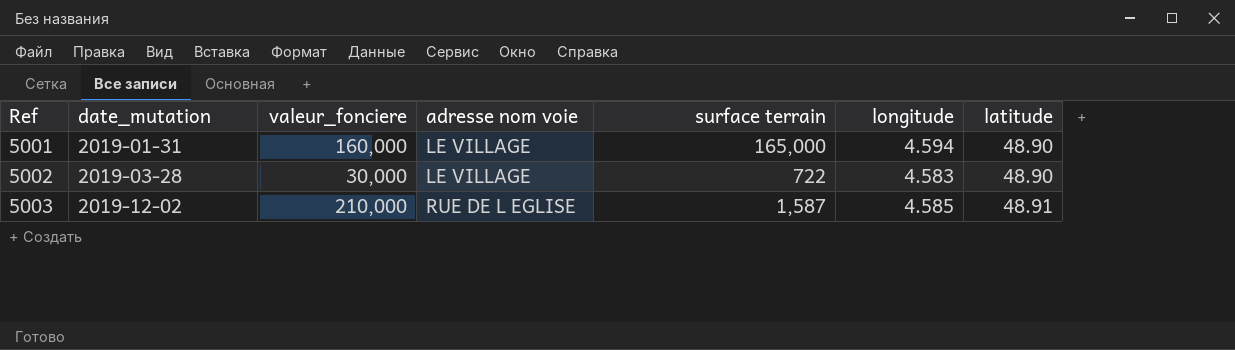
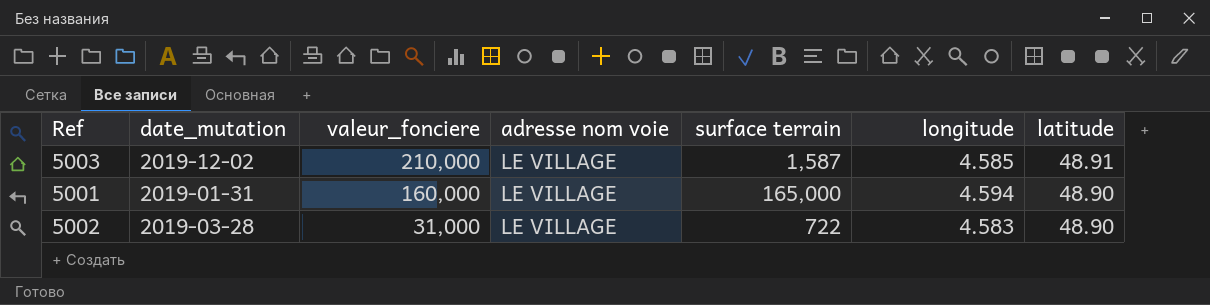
row order: Ref ascending -> valeur_fonciere descending
5003 | adresse nom voie: RUE DE L EGLISE -> LE VILLAGE
5002 | valeur_fonciere: 30,000 -> 31,000

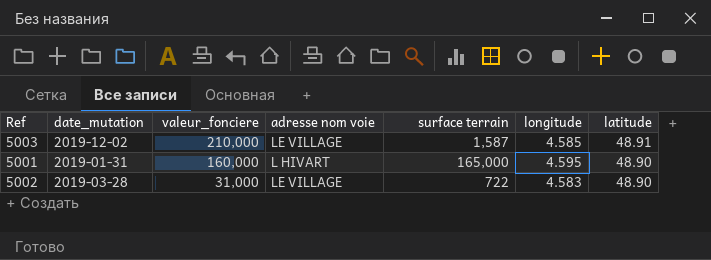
5001 | adresse nom voie: LE VILLAGE -> L HIVART
5001 | longitude: 4.594 -> 4.595

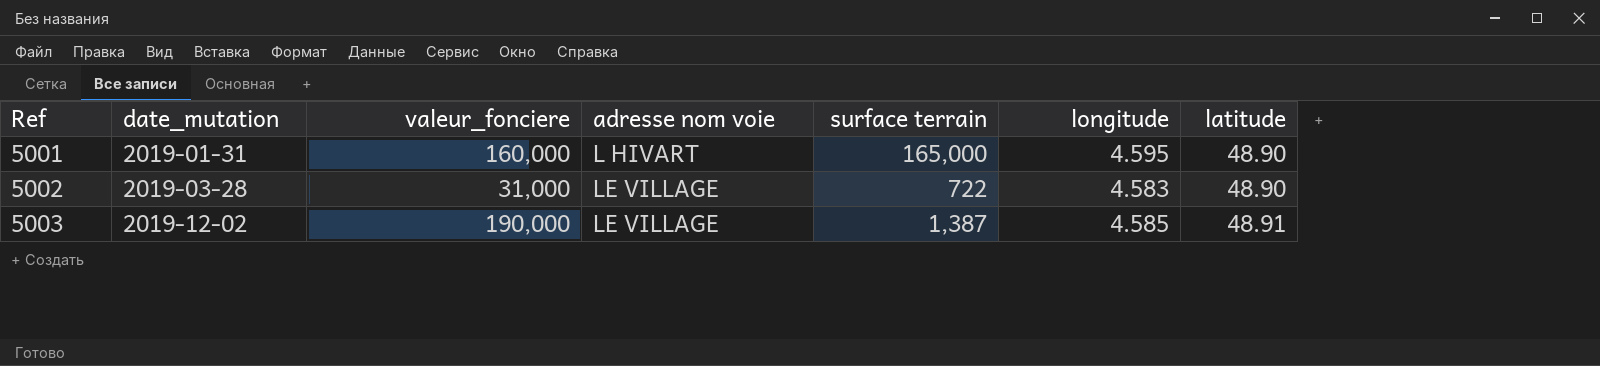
row order: valeur_fonciere descending -> Ref ascending
5003 | valeur_fonciere: 210,000 -> 190,000
5003 | surface terrain: 1,587 -> 1,387

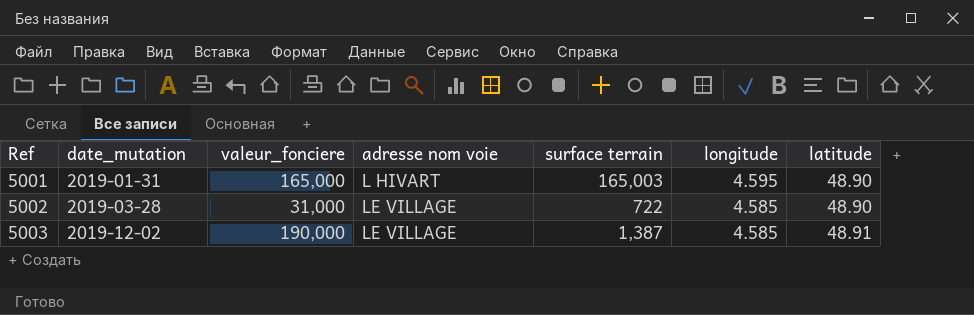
5001 | valeur_fonciere: 160,000 -> 165,000
5001 | surface terrain: 165,000 -> 165,003
5002 | longitude: 4.583 -> 4.585

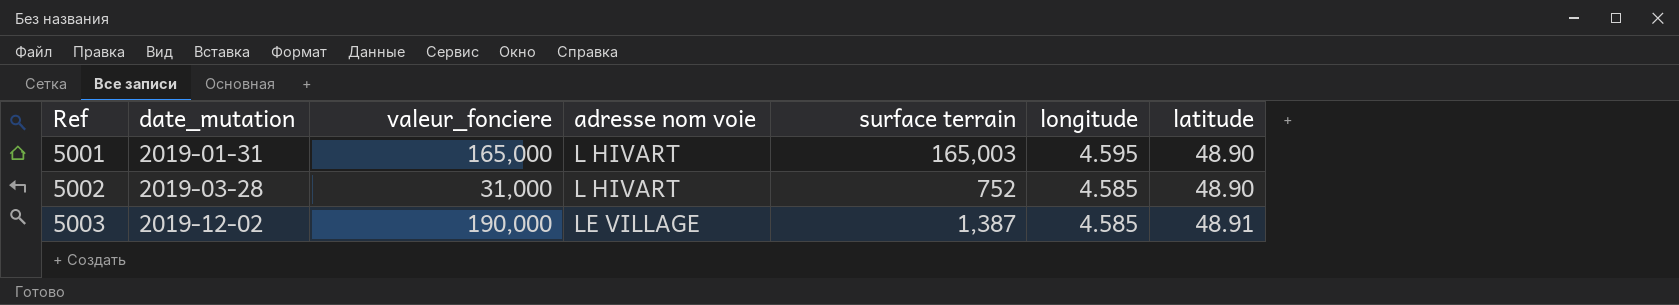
5002 | adresse nom voie: LE VILLAGE -> L HIVART
5002 | surface terrain: 722 -> 752

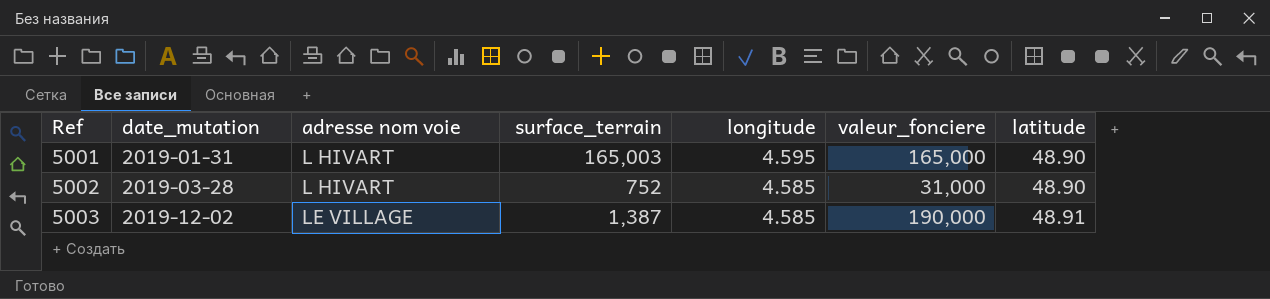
column name: surface terrain -> surface_terrain
column valeur_fonciere | position: 3 -> 6

